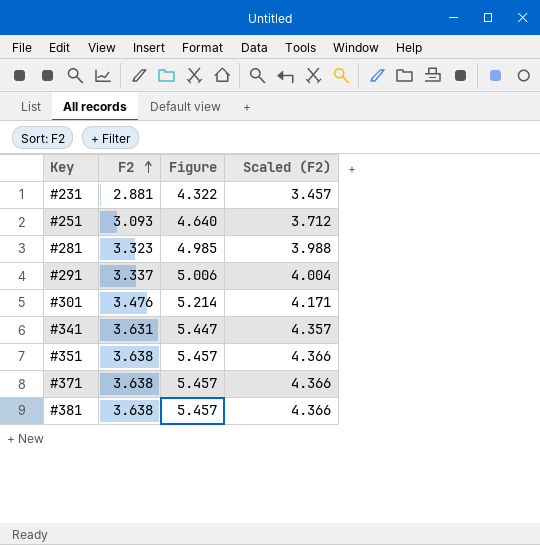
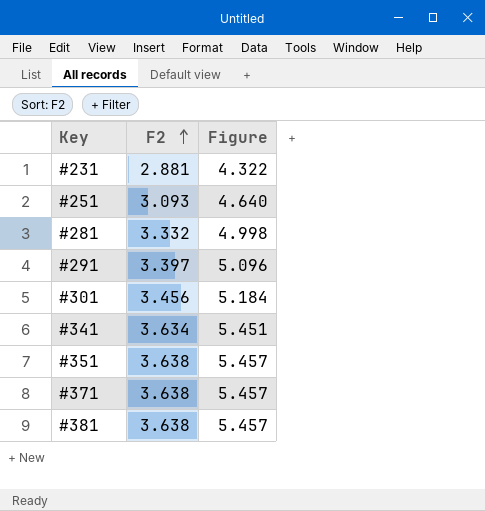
column Scaled (F2) | formula: [F2] * 1.2 -> none
#281 | F2: 3.323 -> 3.332
#281 | Figure: 4.985 -> 4.998
#291 | F2: 3.337 -> 3.397
#291 | Figure: 5.006 -> 5.096
#301 | F2: 3.476 -> 3.456
#301 | Figure: 5.214 -> 5.184
#341 | F2: 3.631 -> 3.634
#341 | Figure: 5.447 -> 5.451

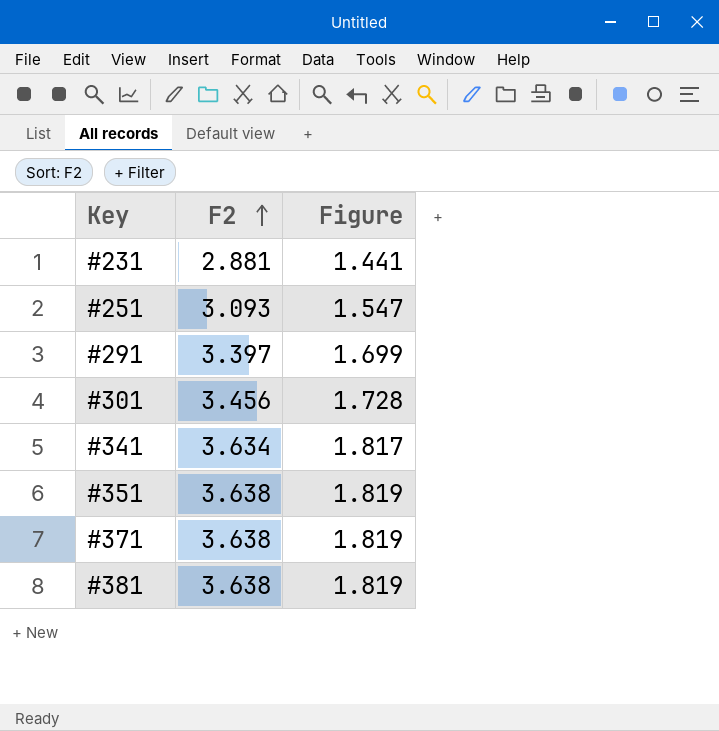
column Figure | formula: [F2] * 1.5 -> [F2] * 0.5
row #281: 3.332 | 4.998 -> none

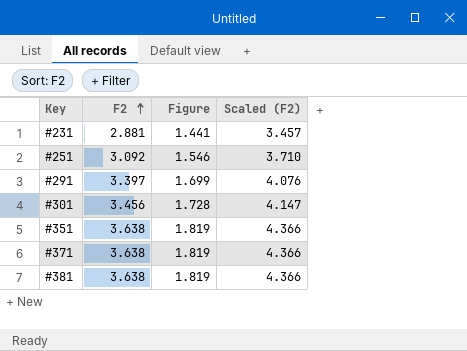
column Scaled (F2) | formula: none -> [F2] * 1.2
row #341: 3.634 | 1.817 -> none
#251 | F2: 3.093 -> 3.092
#251 | Figure: 1.547 -> 1.546

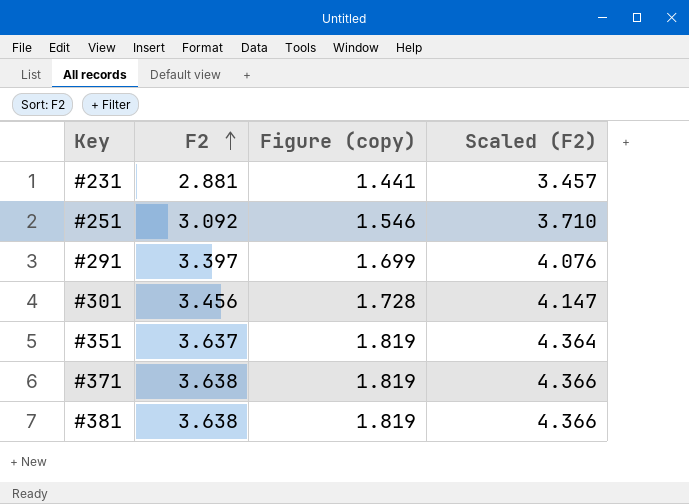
column name: Figure -> Figure (copy)
#351 | F2: 3.638 -> 3.637
#351 | Scaled (F2): 4.366 -> 4.364

